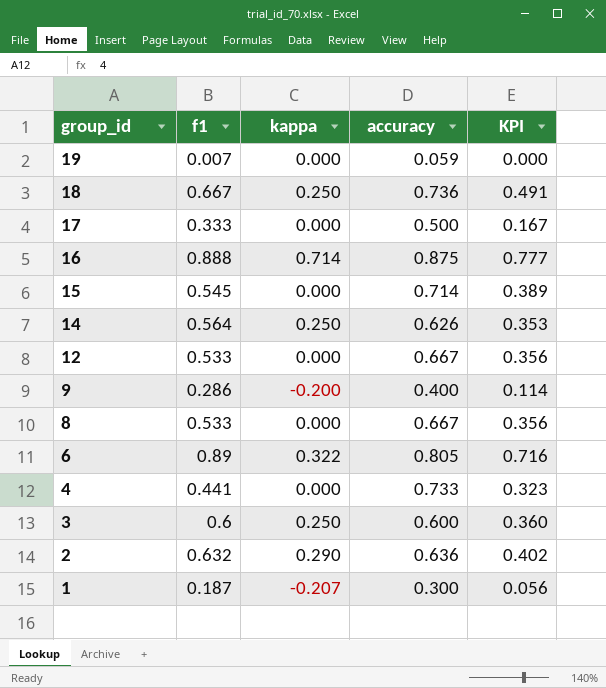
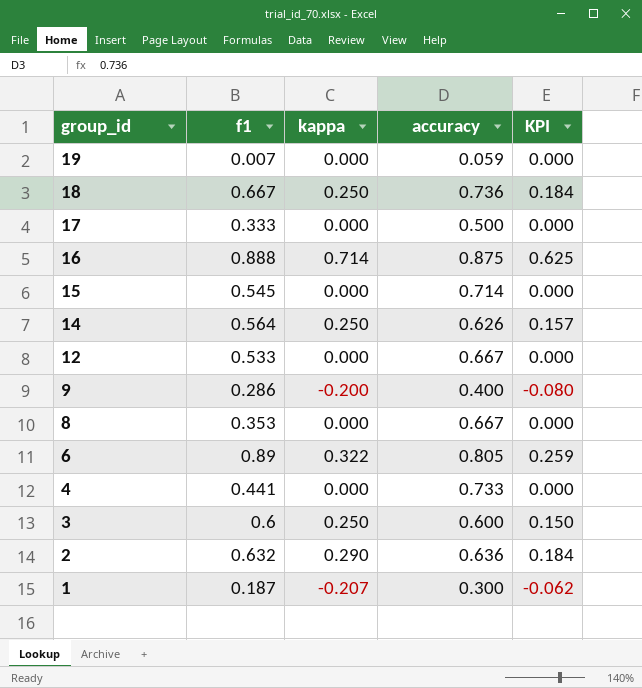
column KPI | formula: [f1] * [accuracy] -> [kappa] * [accuracy]
8 | f1: 0.533 -> 0.353

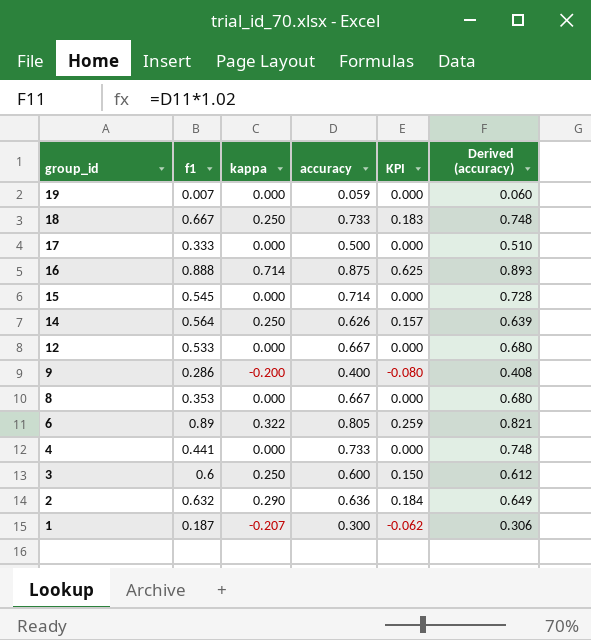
column Derived (accuracy) | formula: none -> [accuracy] * 1.02
18 | accuracy: 0.736 -> 0.733
18 | KPI: 0.184 -> 0.183

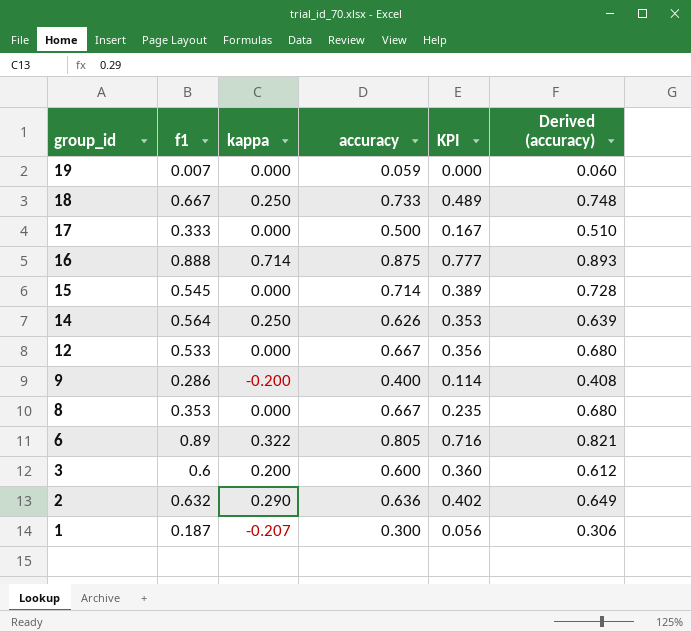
column KPI | formula: [kappa] * [accuracy] -> [f1] * [accuracy]
row 4: 0.441 | 0.000 | 0.733 | 0.000 | 0.748 -> none
3 | kappa: 0.250 -> 0.200

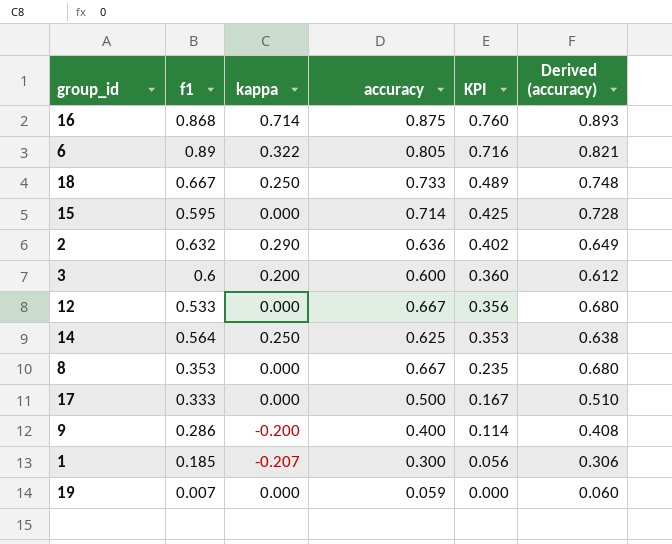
row order: group_id descending -> KPI descending
16 | f1: 0.888 -> 0.868
16 | KPI: 0.777 -> 0.760
15 | f1: 0.545 -> 0.595
15 | KPI: 0.389 -> 0.425
14 | accuracy: 0.626 -> 0.625
14 | Derived (accuracy): 0.639 -> 0.638
1 | f1: 0.187 -> 0.185

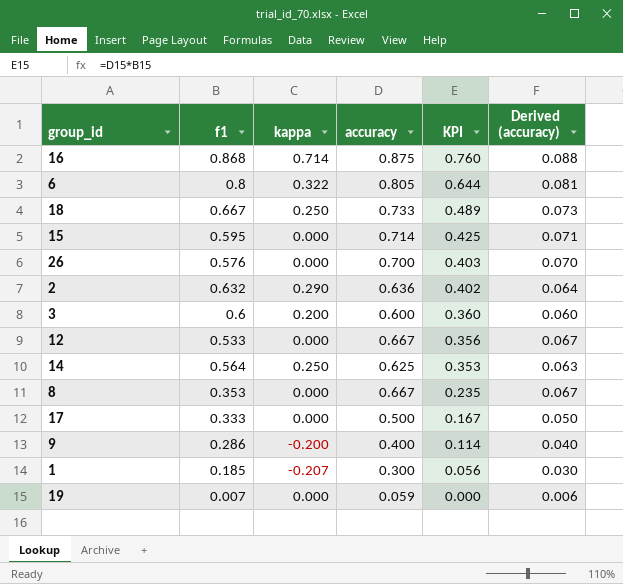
column Derived (accuracy) | formula: [accuracy] * 1.02 -> [accuracy] * 0.1
6 | f1: 0.89 -> 0.8
6 | KPI: 0.716 -> 0.644
row 26: none -> 0.576 | 0.000 | 0.700 | 0.403 | 0.070

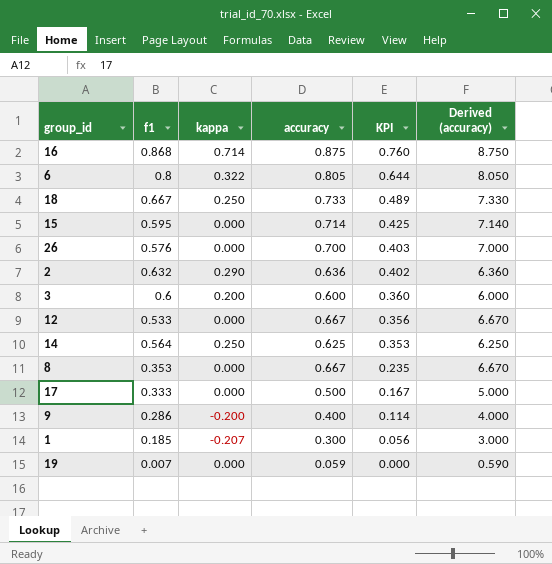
column Derived (accuracy) | formula: [accuracy] * 0.1 -> [accuracy] * 10

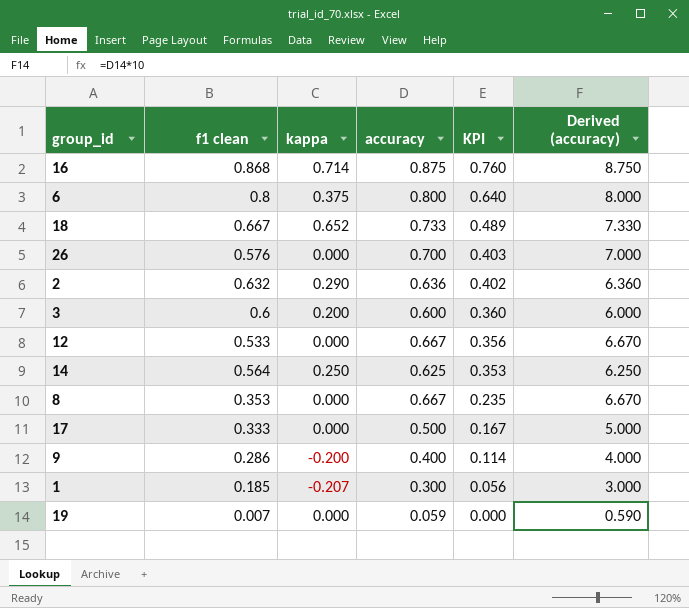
column name: f1 -> f1 clean
row 15: 0.595 | 0.000 | 0.714 | 0.425 | 7.140 -> none
6 | kappa: 0.322 -> 0.375
6 | accuracy: 0.805 -> 0.800
6 | KPI: 0.644 -> 0.640
6 | Derived (accuracy): 8.050 -> 8.000
18 | kappa: 0.250 -> 0.652

